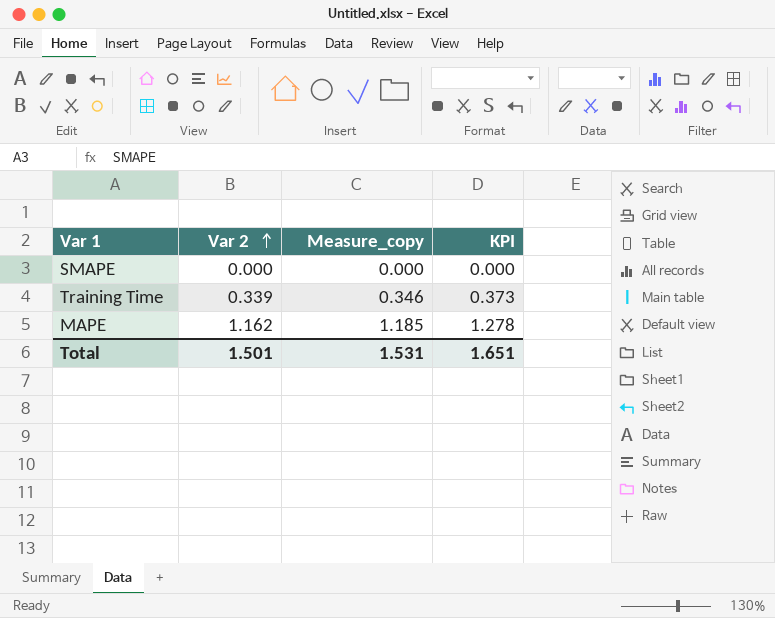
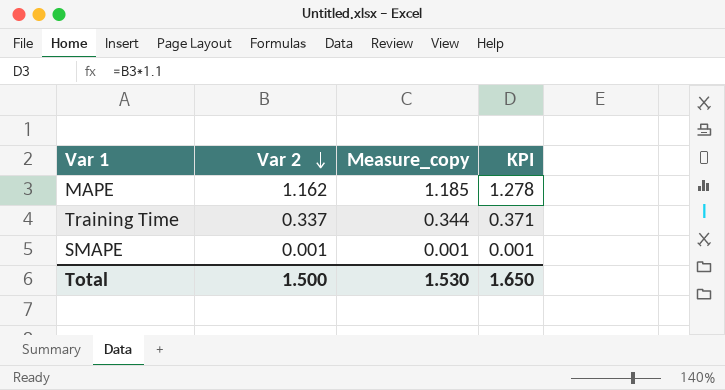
row order: Var 2 ascending -> Var 2 descending
Training Time | Var 2: 0.339 -> 0.337
Training Time | Measure_copy: 0.346 -> 0.344
Training Time | KPI: 0.373 -> 0.371
SMAPE | Var 2: 0.000 -> 0.001
SMAPE | Measure_copy: 0.000 -> 0.001
SMAPE | KPI: 0.000 -> 0.001
Total | Var 2: 1.501 -> 1.500
Total | Measure_copy: 1.531 -> 1.530
Total | KPI: 1.651 -> 1.650

